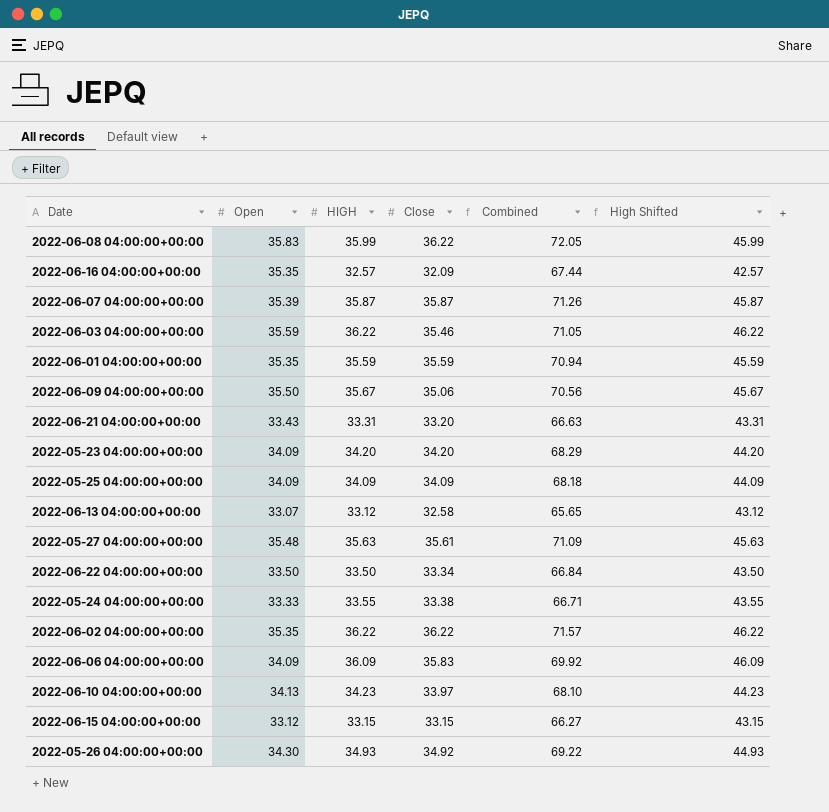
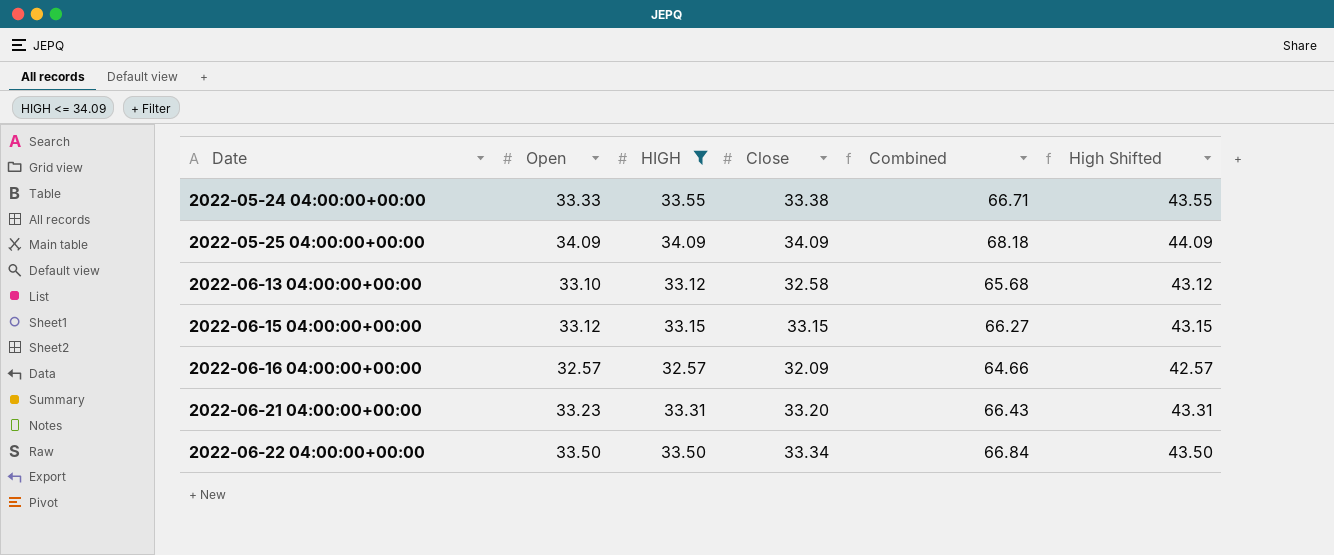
filter: none -> HIGH <= 34.09
row order: none -> Date ascending
2022-06-13 04:00:00+00:00 | Open: 33.07 -> 33.10
2022-06-13 04:00:00+00:00 | Combined: 65.65 -> 65.68
2022-06-16 04:00:00+00:00 | Open: 35.35 -> 32.57
2022-06-16 04:00:00+00:00 | Combined: 67.44 -> 64.66
2022-06-21 04:00:00+00:00 | Open: 33.43 -> 33.23
2022-06-21 04:00:00+00:00 | Combined: 66.63 -> 66.43

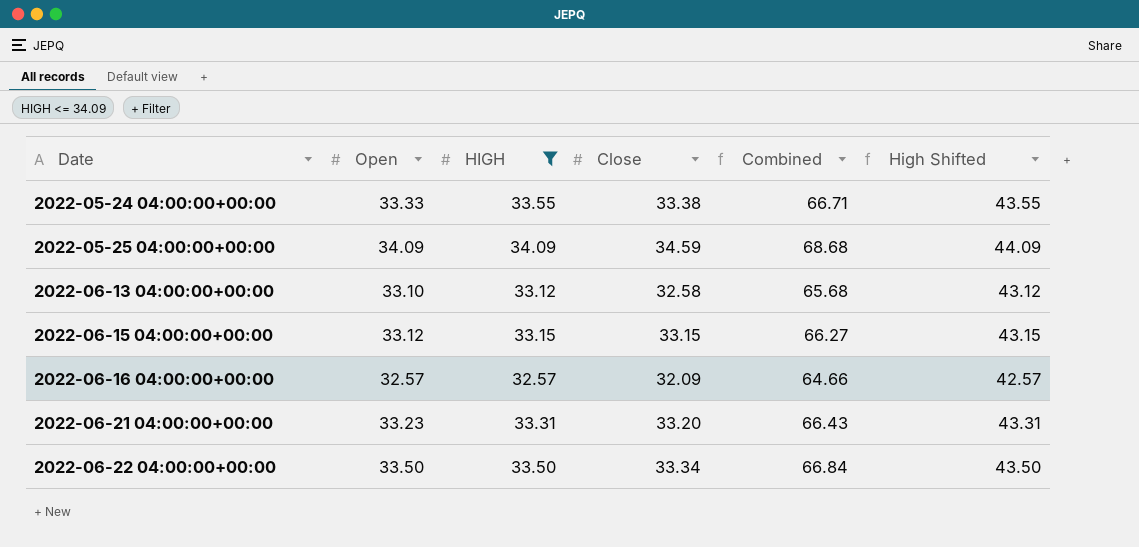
2022-05-25 04:00:00+00:00 | Close: 34.09 -> 34.59
2022-05-25 04:00:00+00:00 | Combined: 68.18 -> 68.68

